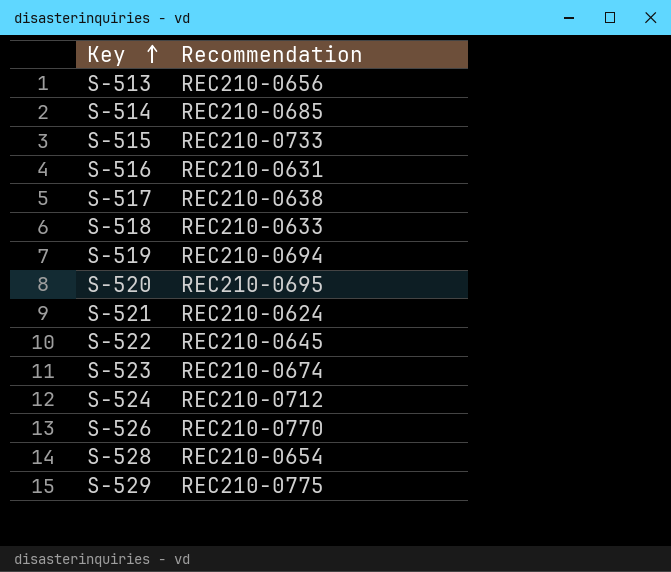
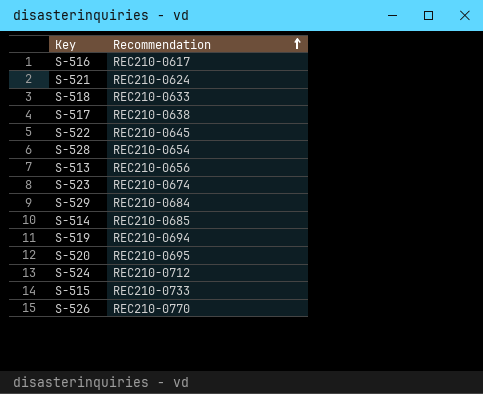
row order: Key ascending -> Recommendation ascending
S-516 | Recommendation: REC210-0631 -> REC210-0617
S-529 | Recommendation: REC210-0775 -> REC210-0684

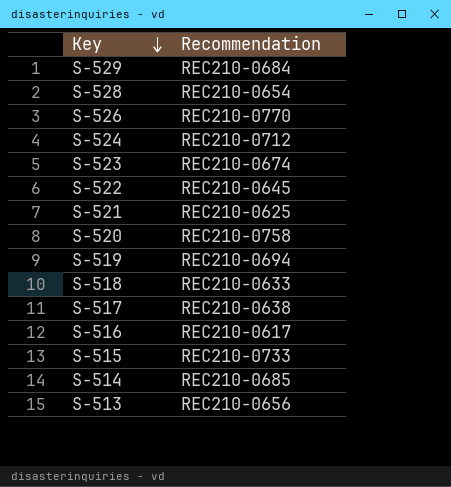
row order: Recommendation ascending -> Key descending
S-521 | Recommendation: REC210-0624 -> REC210-0625
S-520 | Recommendation: REC210-0695 -> REC210-0758

